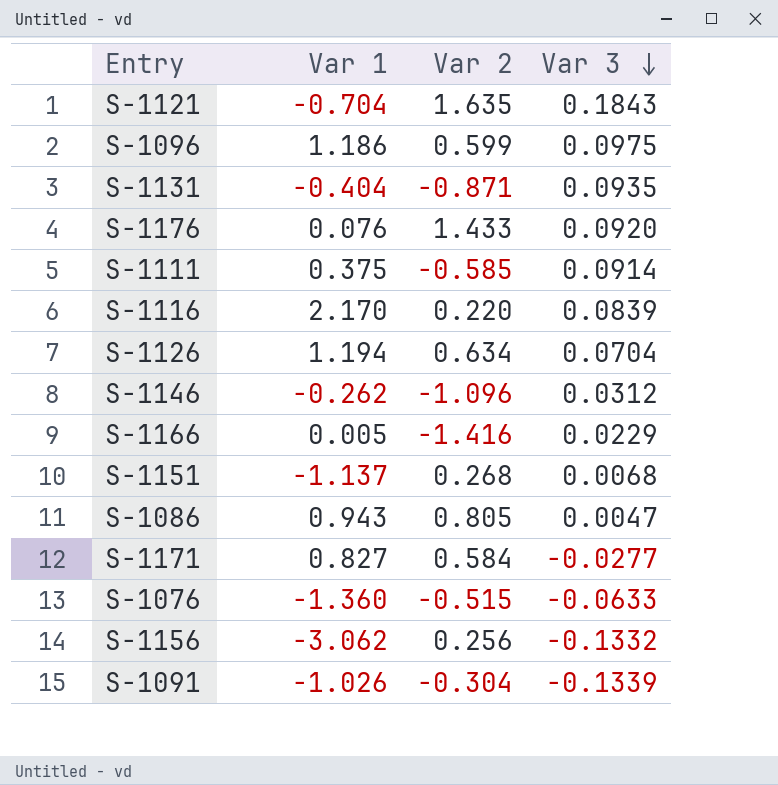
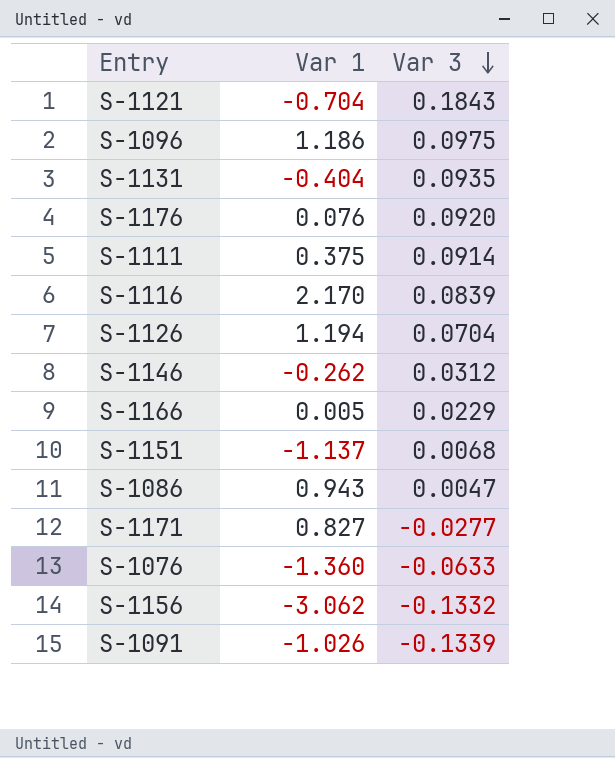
column Var 2 | position: 3 -> none

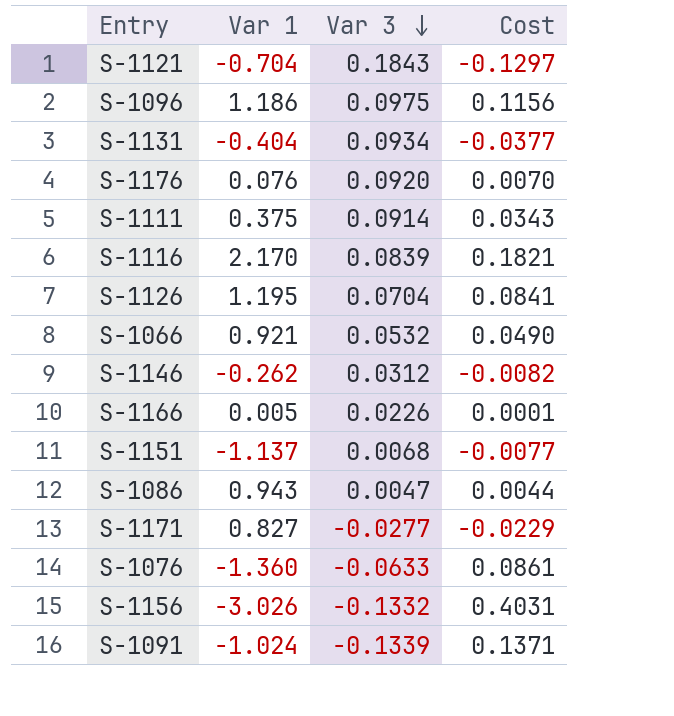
column Cost | formula: none -> [Var 1] * [Var 3]
S-1131 | Var 3: 0.0935 -> 0.0934
S-1126 | Var 1: 1.194 -> 1.195
row S-1066: none -> 0.921 | 0.0532 | 0.0490
S-1166 | Var 3: 0.0229 -> 0.0226
S-1156 | Var 1: -3.062 -> -3.026
S-1091 | Var 1: -1.026 -> -1.024

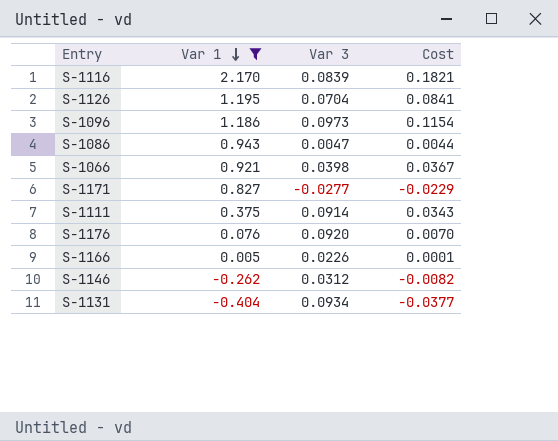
filter: none -> Var 1 >= -0.404
row order: Var 3 descending -> Var 1 descending
S-1096 | Var 3: 0.0975 -> 0.0973
S-1096 | Cost: 0.1156 -> 0.1154
S-1066 | Var 3: 0.0532 -> 0.0398
S-1066 | Cost: 0.0490 -> 0.0367

